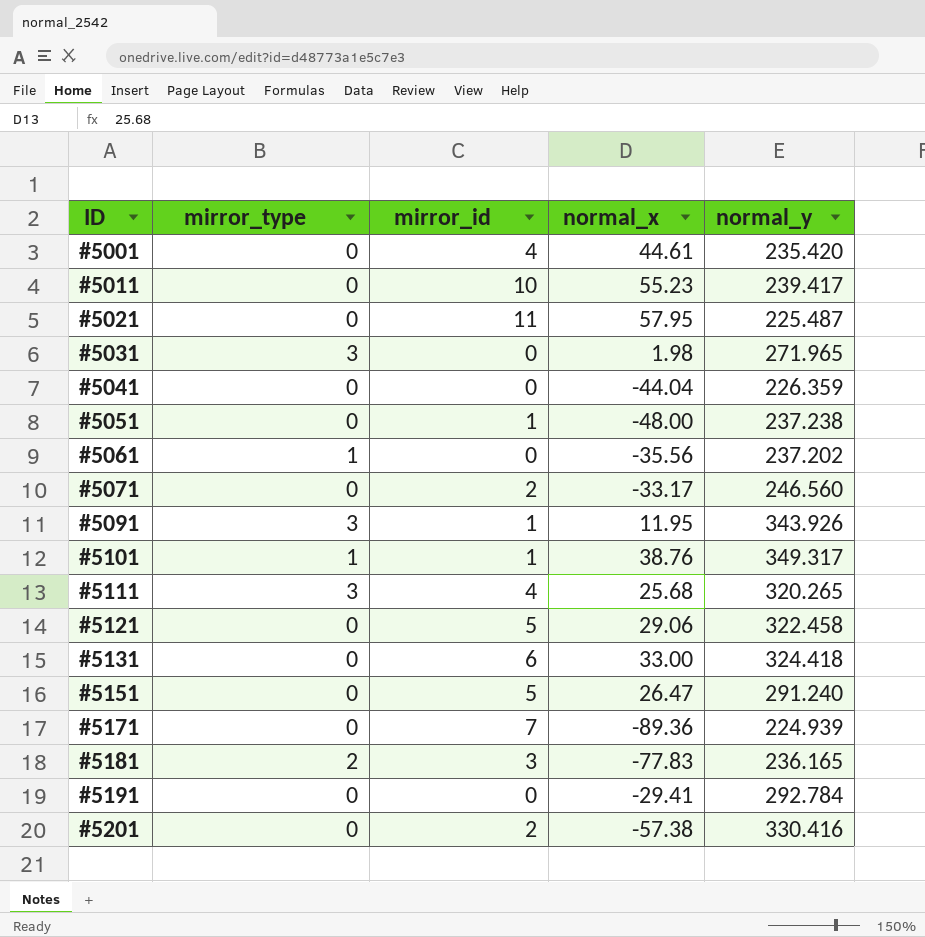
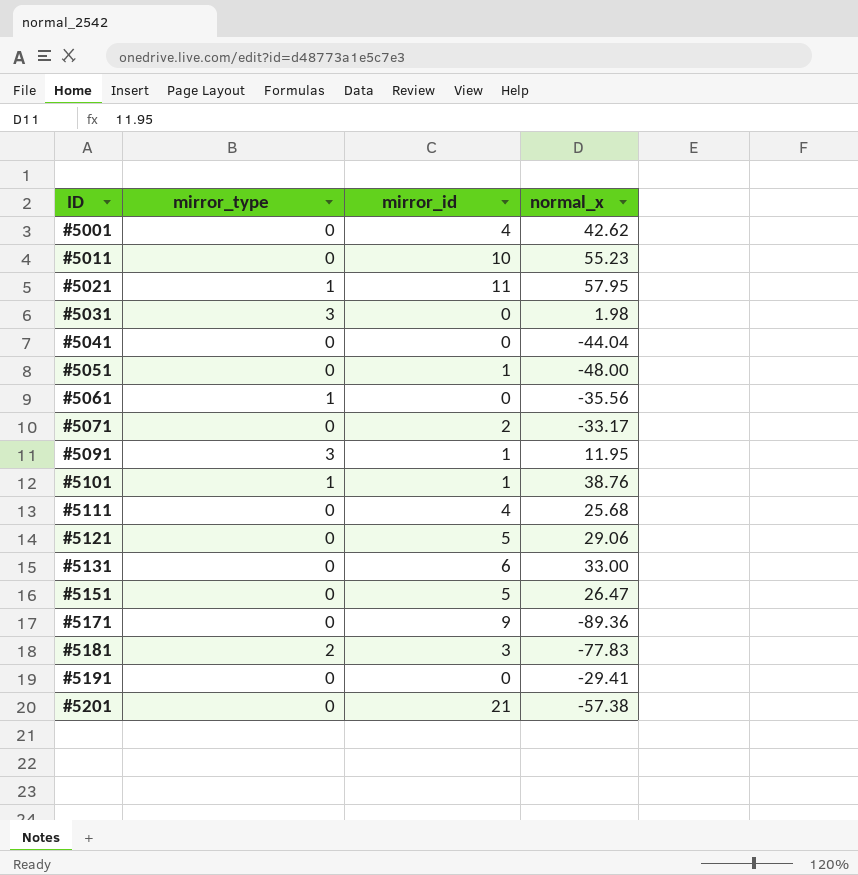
column normal_y | position: 5 -> none
#5001 | normal_x: 44.61 -> 42.62
#5021 | mirror_type: 0 -> 1
#5111 | mirror_type: 3 -> 0
#5171 | mirror_id: 7 -> 9
#5201 | mirror_id: 2 -> 21

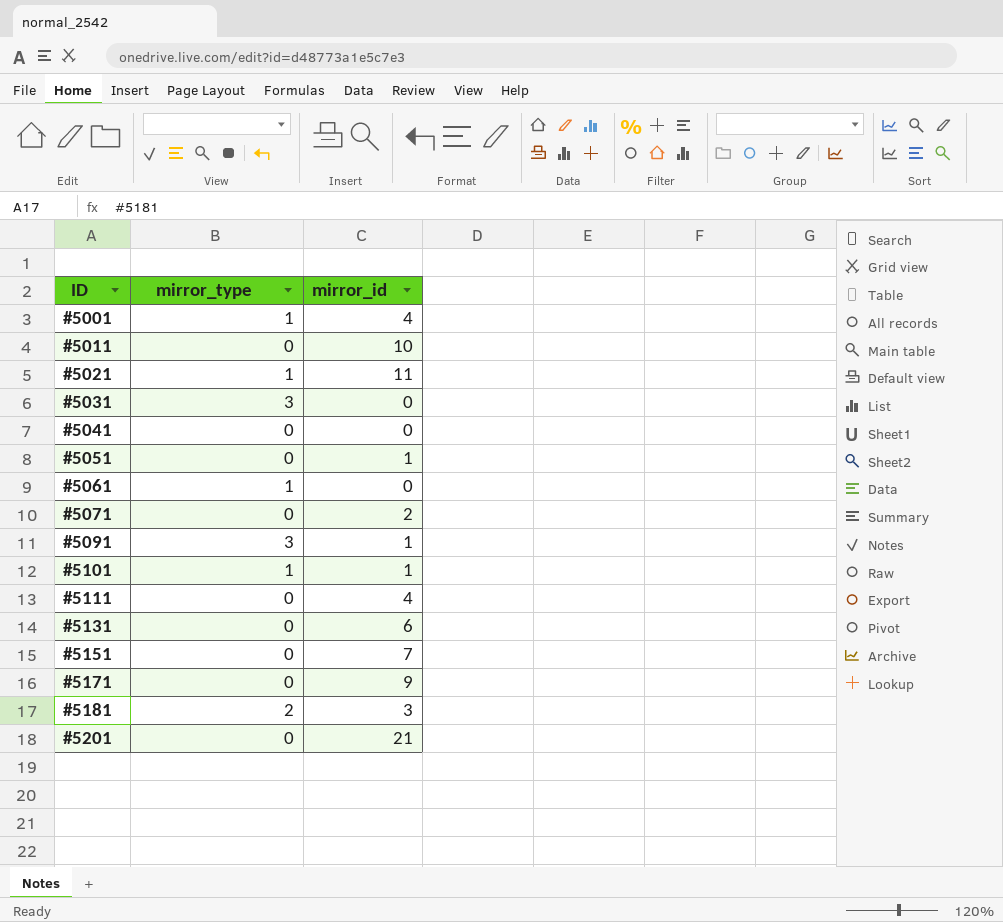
column normal_x | position: 4 -> none
row #5121: 0 | 5 | 29.06 -> none
row #5191: 0 | 0 | -29.41 -> none
#5001 | mirror_type: 0 -> 1
#5151 | mirror_id: 5 -> 7

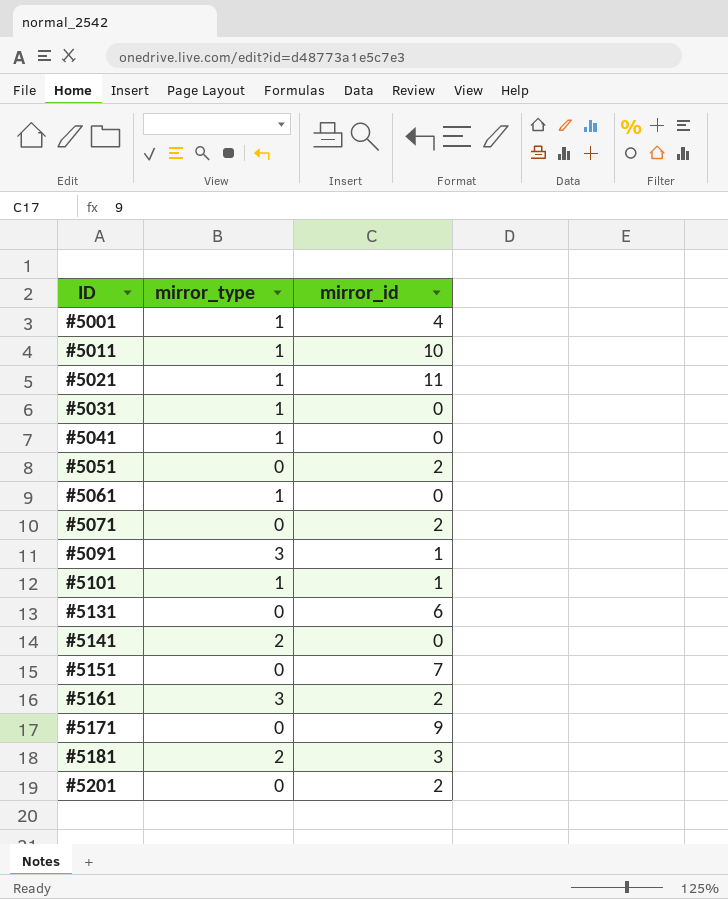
row #5111: 0 | 4 -> none
#5011 | mirror_type: 0 -> 1
#5031 | mirror_type: 3 -> 1
#5041 | mirror_type: 0 -> 1
#5051 | mirror_id: 1 -> 2
row #5141: none -> 2 | 0
row #5161: none -> 3 | 2
#5201 | mirror_id: 21 -> 2

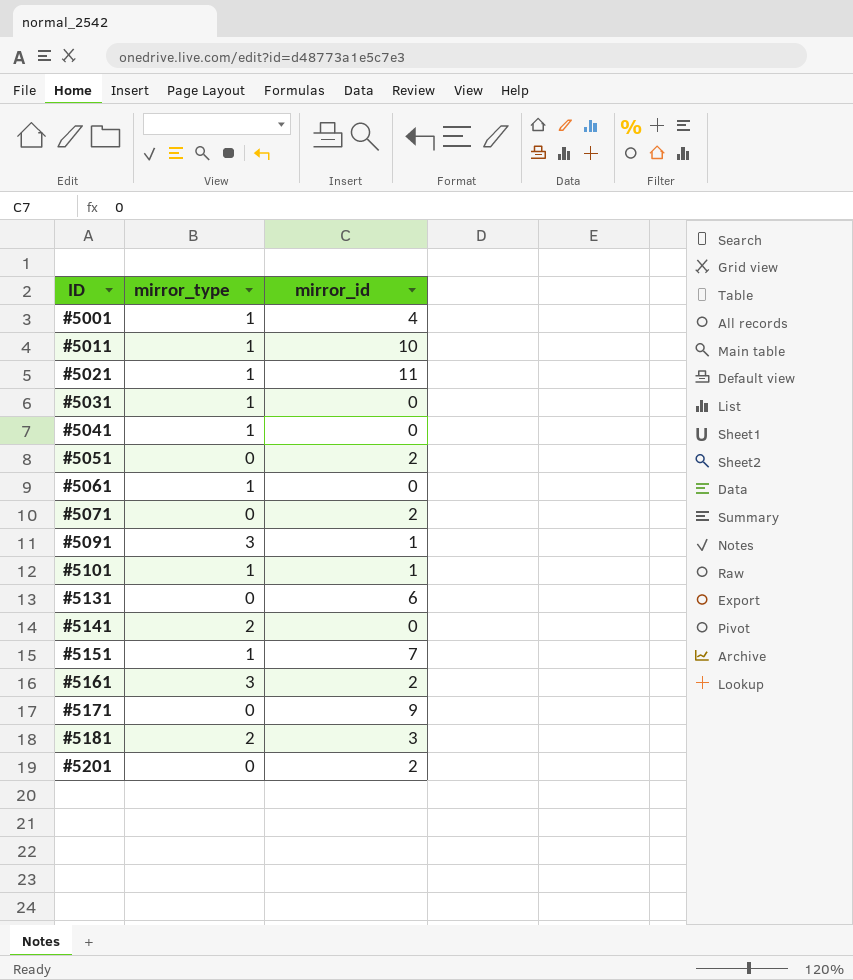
#5151 | mirror_type: 0 -> 1

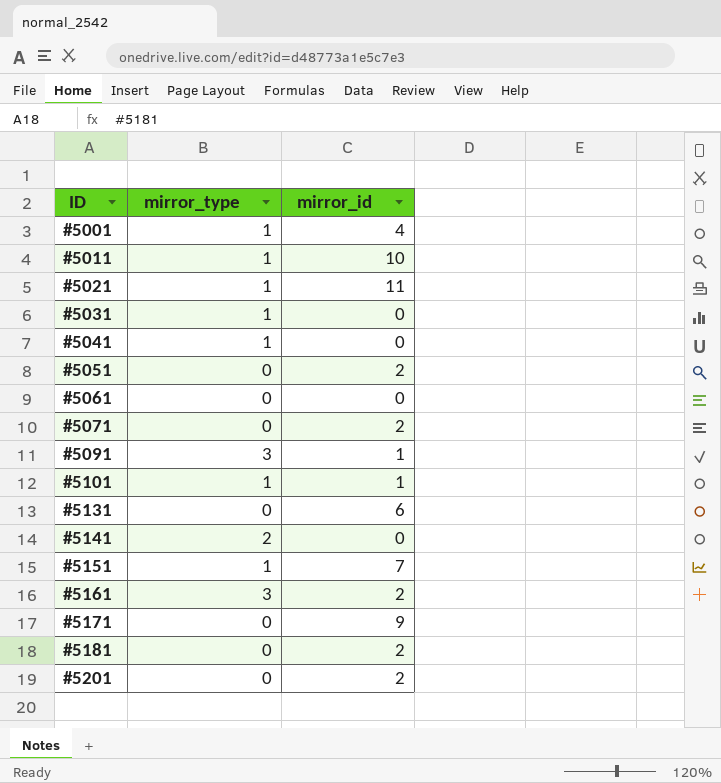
#5061 | mirror_type: 1 -> 0
#5181 | mirror_type: 2 -> 0
#5181 | mirror_id: 3 -> 2

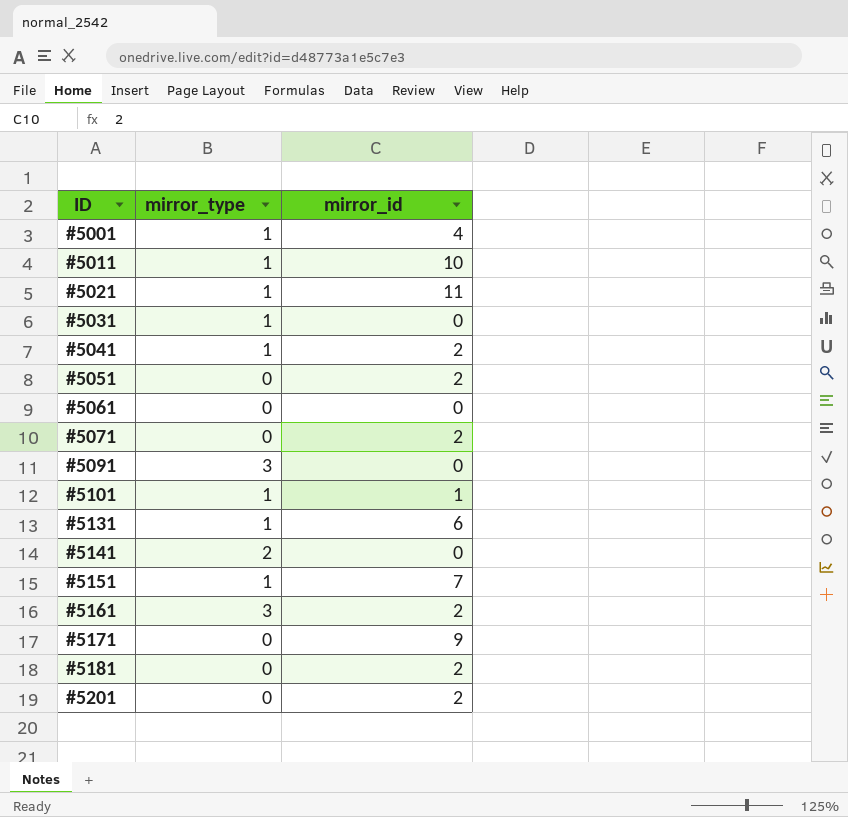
#5041 | mirror_id: 0 -> 2
#5091 | mirror_id: 1 -> 0
#5131 | mirror_type: 0 -> 1

